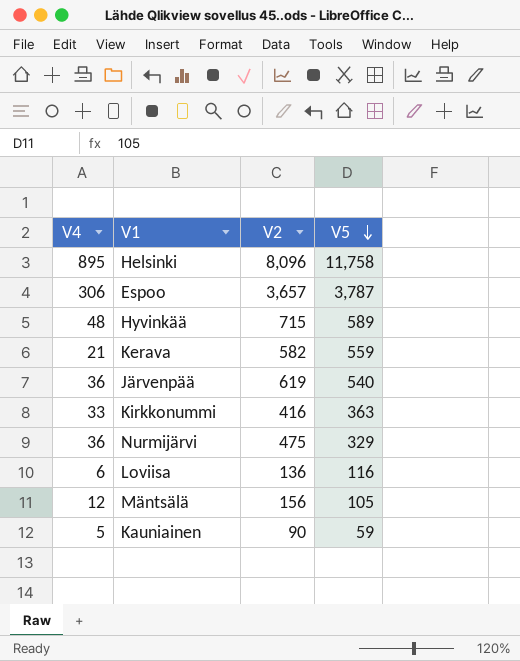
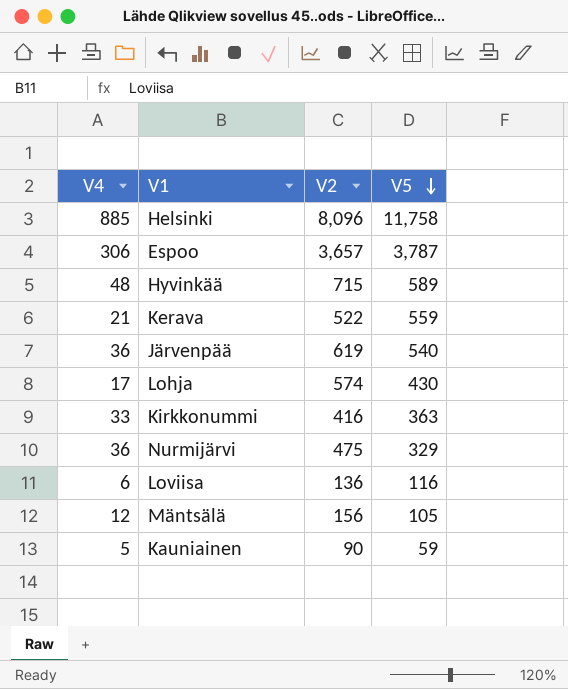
Helsinki | V4: 895 -> 885
Kerava | V2: 582 -> 522
row Lohja: none -> 17 | 574 | 430

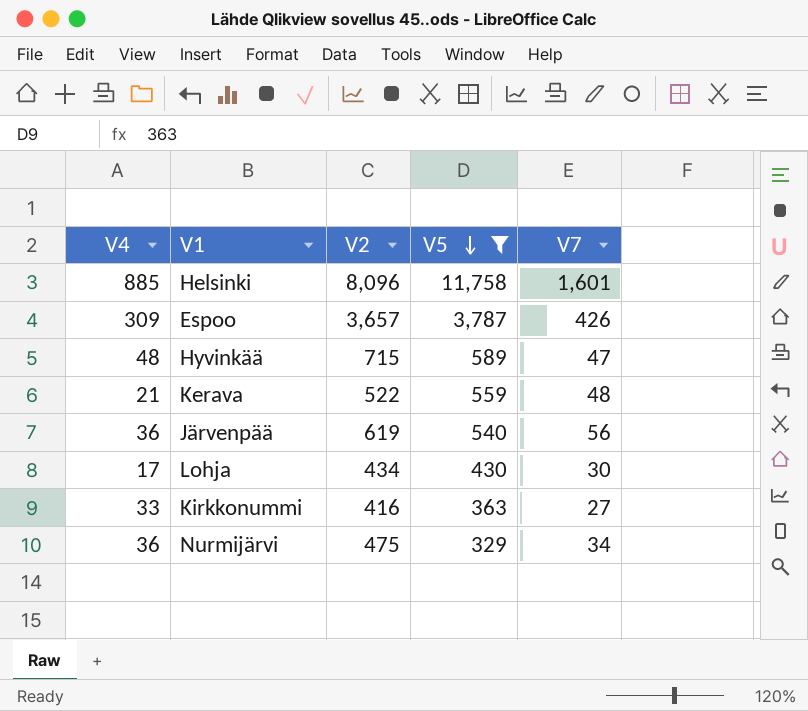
filter: none -> V5 >= 329
column V7 | position: none -> 5
Espoo | V4: 306 -> 309
Lohja | V2: 574 -> 434

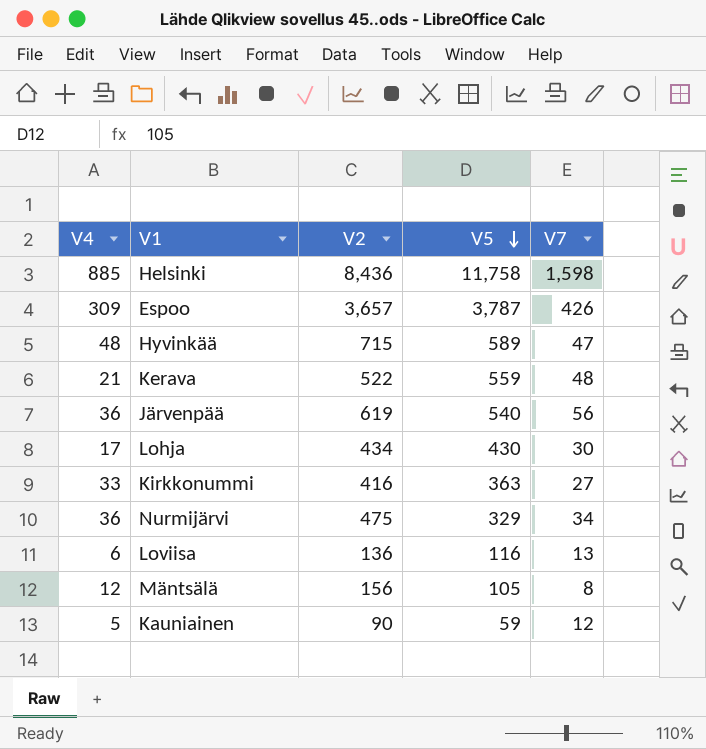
filter: V5 >= 329 -> none
Helsinki | V2: 8,096 -> 8,436
Helsinki | V7: 1,601 -> 1,598

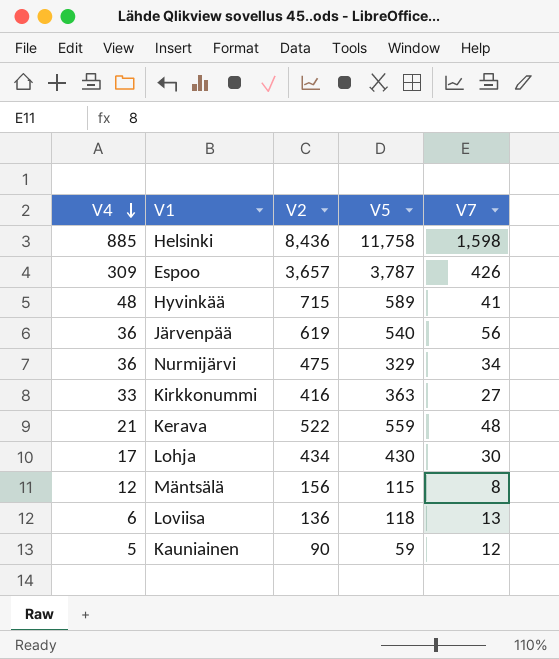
row order: V5 descending -> V4 descending
Hyvinkää | V7: 47 -> 41
Mäntsälä | V5: 105 -> 115
Loviisa | V5: 116 -> 118

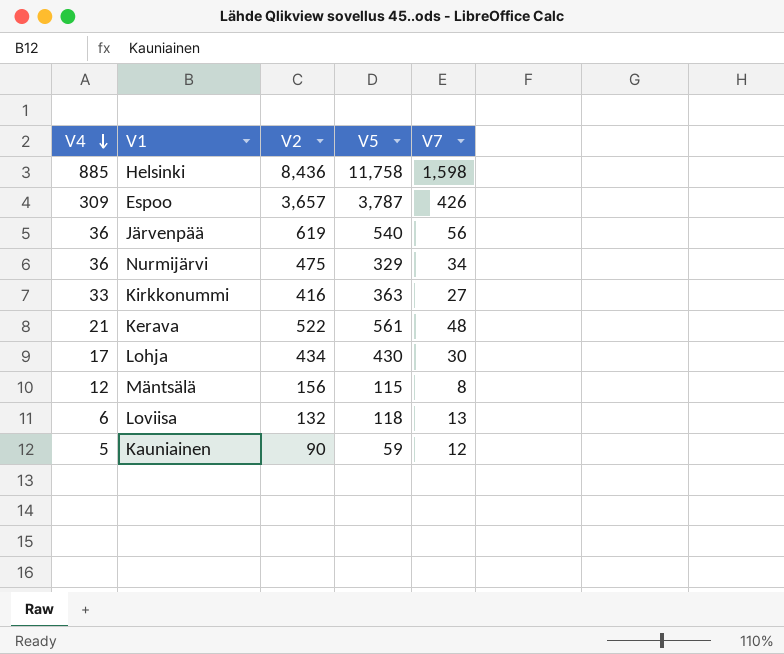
row Hyvinkää: 48 | 715 | 589 | 41 -> none
Kerava | V5: 559 -> 561
Loviisa | V2: 136 -> 132

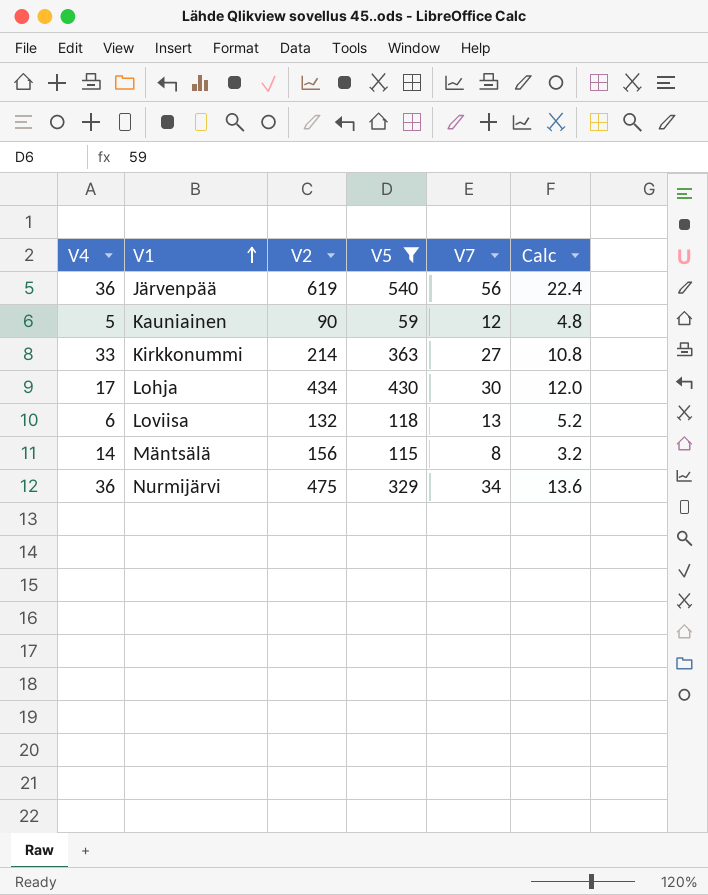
filter: none -> V5 <= 540
row order: V4 descending -> V1 ascending
column Calc | formula: none -> [V7] * 0.4
Kirkkonummi | V2: 416 -> 214
Mäntsälä | V4: 12 -> 14

